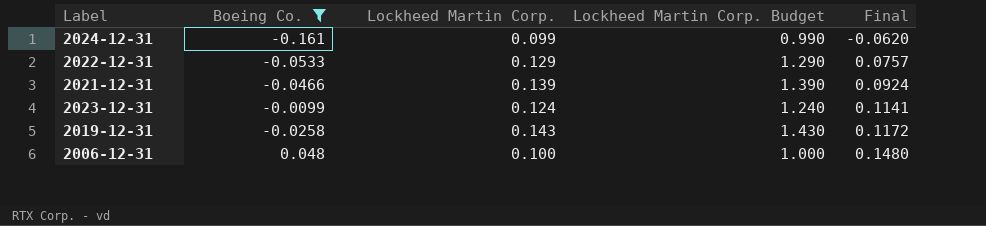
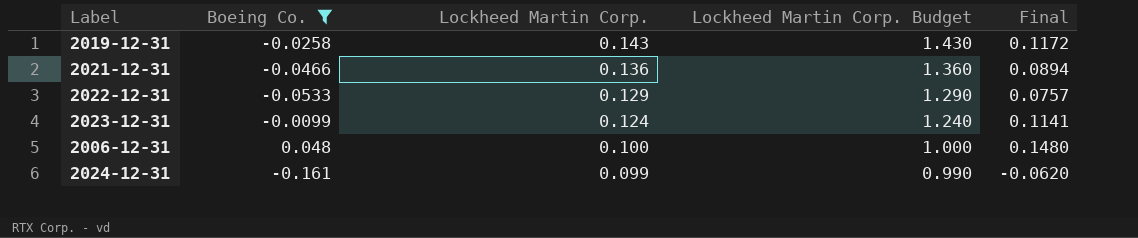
row order: Final ascending -> Lockheed Martin Corp. descending
2021-12-31 | Lockheed Martin Corp.: 0.139 -> 0.136
2021-12-31 | Lockheed Martin Corp. Budget: 1.390 -> 1.360
2021-12-31 | Final: 0.0924 -> 0.0894

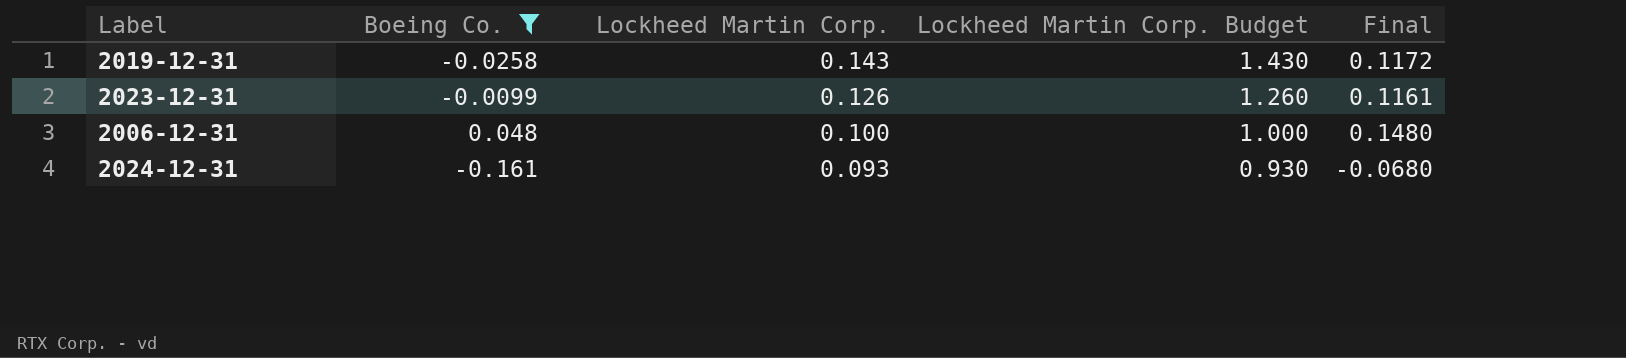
row 2021-12-31: -0.0466 | 0.136 | 1.360 | 0.0894 -> none
row 2022-12-31: -0.0533 | 0.129 | 1.290 | 0.0757 -> none
2023-12-31 | Lockheed Martin Corp.: 0.124 -> 0.126
2023-12-31 | Lockheed Martin Corp. Budget: 1.240 -> 1.260
2023-12-31 | Final: 0.1141 -> 0.1161
2024-12-31 | Lockheed Martin Corp.: 0.099 -> 0.093
2024-12-31 | Lockheed Martin Corp. Budget: 0.990 -> 0.930
2024-12-31 | Final: -0.0620 -> -0.0680

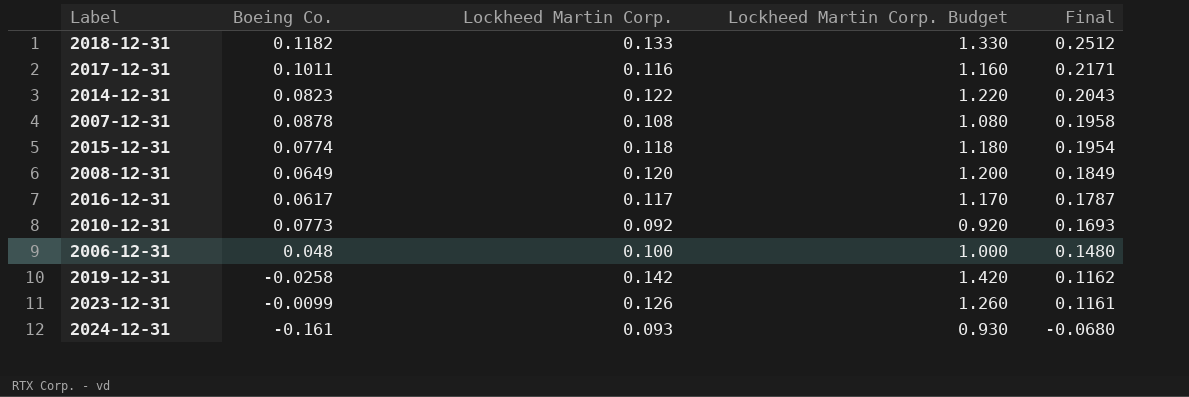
filter: Boeing Co. <= 0.048 -> none
row order: Lockheed Martin Corp. descending -> Final descending
2019-12-31 | Lockheed Martin Corp.: 0.143 -> 0.142
2019-12-31 | Lockheed Martin Corp. Budget: 1.430 -> 1.420
2019-12-31 | Final: 0.1172 -> 0.1162

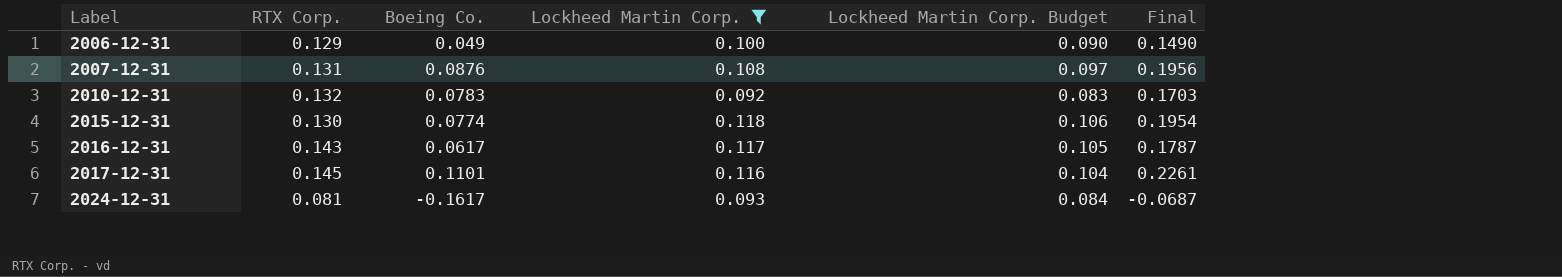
filter: none -> Lockheed Martin Corp. <= 0.118
row order: Final descending -> Label ascending
column RTX Corp. | position: none -> 2
column Lockheed Martin Corp. Budget | formula: [Lockheed Martin Corp.] * 10 -> [Lockheed Martin Corp.] * 0.9
2006-12-31 | Boeing Co.: 0.048 -> 0.049
2006-12-31 | Final: 0.1480 -> 0.1490
2007-12-31 | Boeing Co.: 0.0878 -> 0.0876
2007-12-31 | Final: 0.1958 -> 0.1956
2010-12-31 | Boeing Co.: 0.0773 -> 0.0783
2010-12-31 | Final: 0.1693 -> 0.1703
2017-12-31 | Boeing Co.: 0.1011 -> 0.1101
2017-12-31 | Final: 0.2171 -> 0.2261
2024-12-31 | Boeing Co.: -0.161 -> -0.1617
2024-12-31 | Final: -0.0680 -> -0.0687

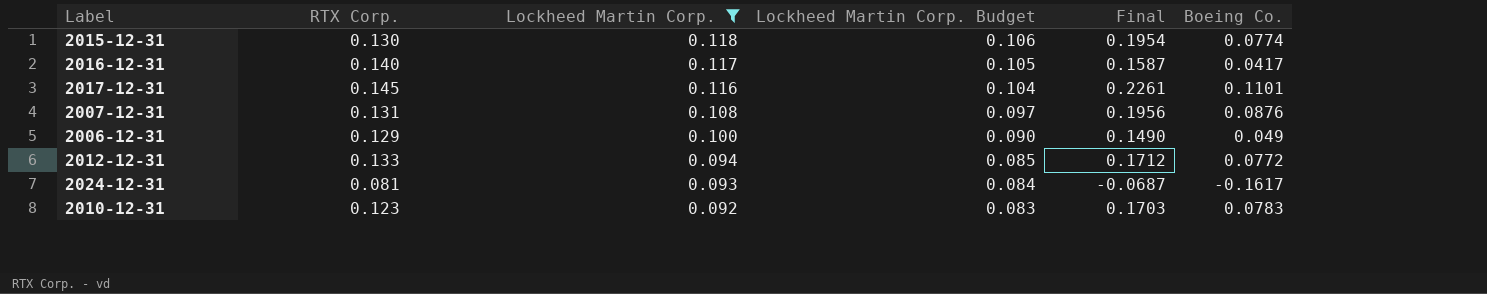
row order: Label ascending -> Lockheed Martin Corp. descending
column Boeing Co. | position: 3 -> 6
2016-12-31 | RTX Corp.: 0.143 -> 0.140
2016-12-31 | Final: 0.1787 -> 0.1587
2016-12-31 | Boeing Co.: 0.0617 -> 0.0417
row 2012-12-31: none -> 0.133 | 0.094 | 0.085 | 0.1712 | 0.0772
2010-12-31 | RTX Corp.: 0.132 -> 0.123

